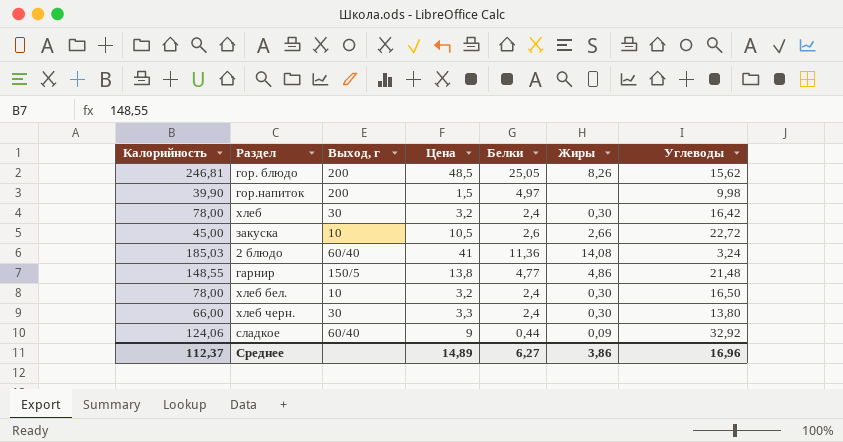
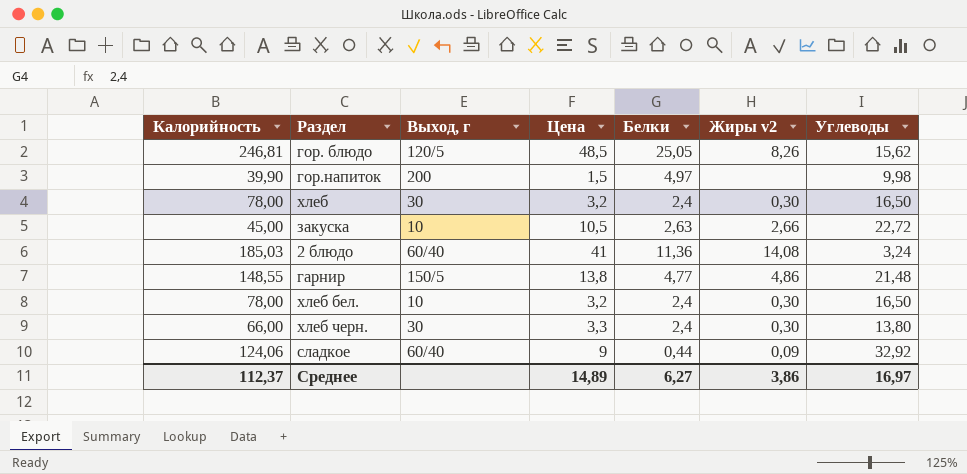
column name: Жиры -> Жиры v2
гор. блюдо | Выход, г: 200 -> 120/5
хлеб | Углеводы: 16,42 -> 16,50
закуска | Белки: 2,6 -> 2,63
Среднее | Углеводы: 16,96 -> 16,97

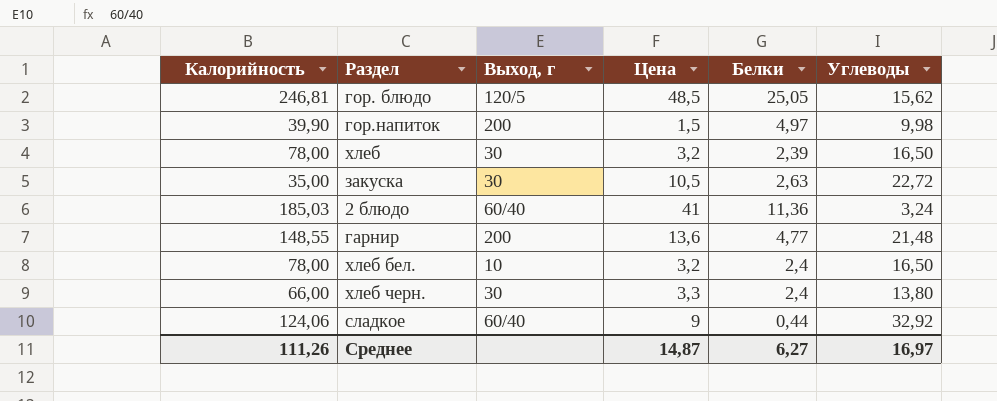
column Жиры v2 | position: 6 -> none
хлеб | Белки: 2,4 -> 2,39
закуска | Калорийность: 45,00 -> 35,00
закуска | Выход, г: 10 -> 30
гарнир | Выход, г: 150/5 -> 200
гарнир | Цена: 13,8 -> 13,6
Среднее | Калорийность: 112,37 -> 111,26
Среднее | Цена: 14,89 -> 14,87

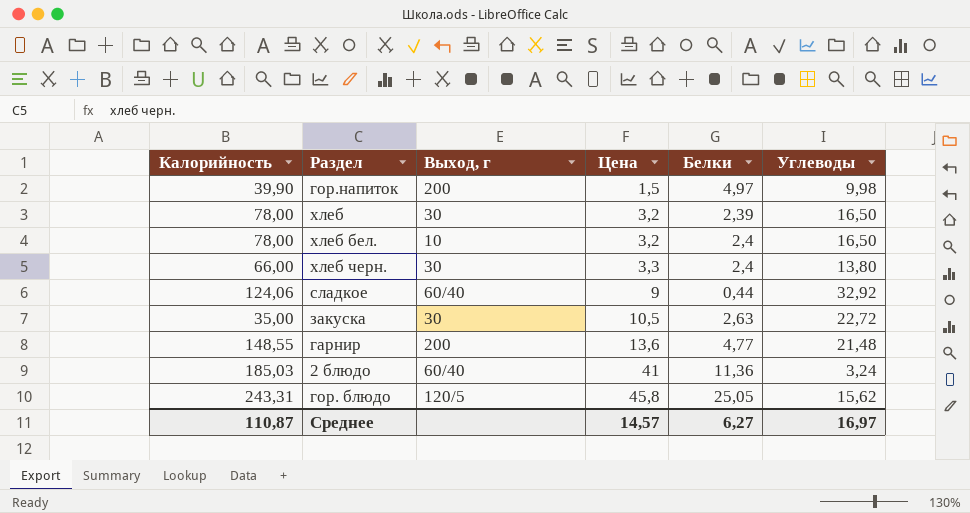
row order: none -> Цена ascending
гор. блюдо | Калорийность: 246,81 -> 243,31
гор. блюдо | Цена: 48,5 -> 45,8
Среднее | Калорийность: 111,26 -> 110,87
Среднее | Цена: 14,87 -> 14,57

